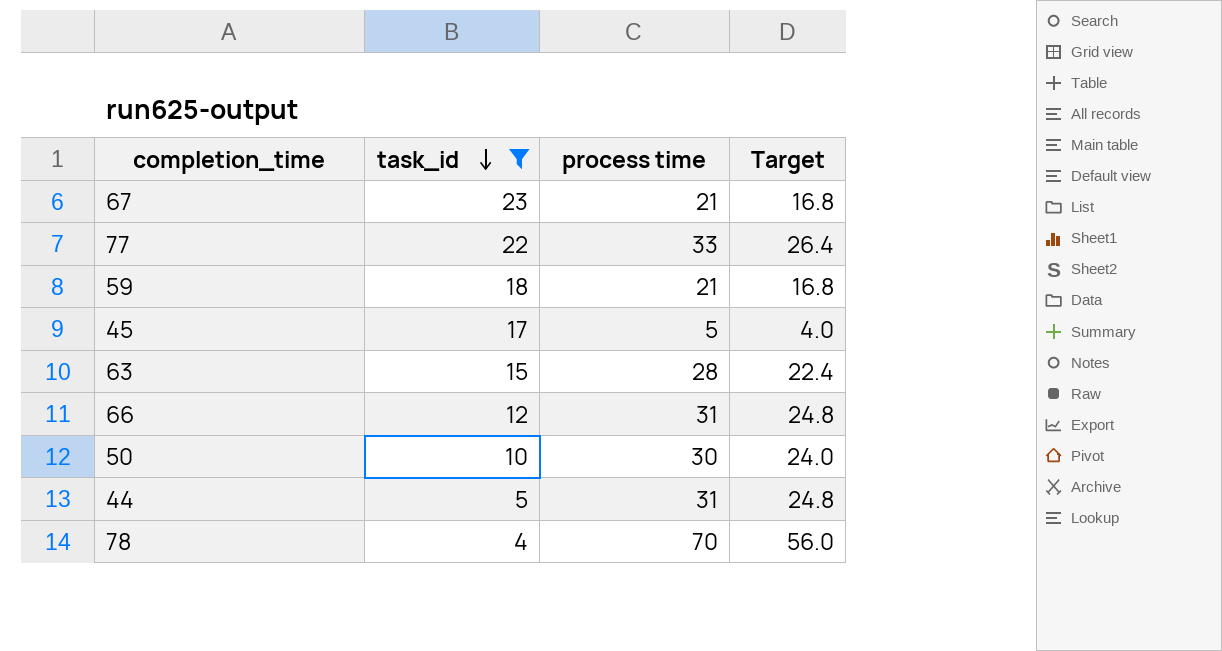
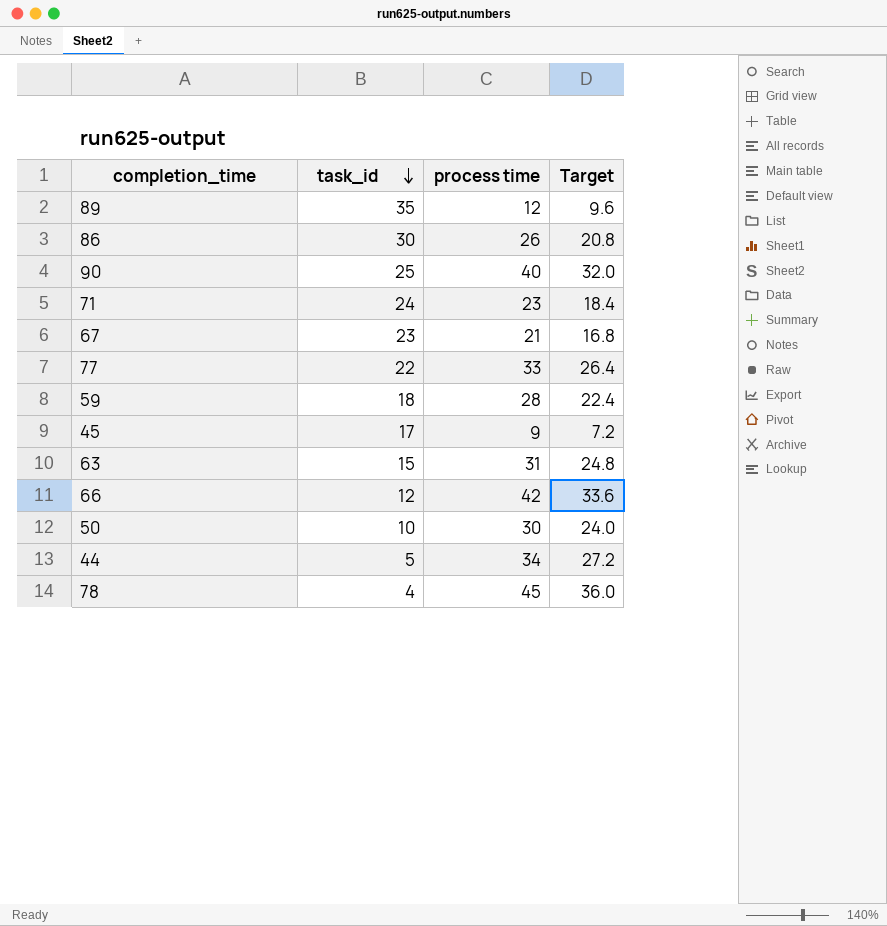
filter: task_id <= 23 -> none
59 | process time: 21 -> 28
59 | Target: 16.8 -> 22.4
45 | process time: 5 -> 9
45 | Target: 4.0 -> 7.2
63 | process time: 28 -> 31
63 | Target: 22.4 -> 24.8
66 | process time: 31 -> 42
66 | Target: 24.8 -> 33.6
44 | process time: 31 -> 34
44 | Target: 24.8 -> 27.2
78 | process time: 70 -> 45
78 | Target: 56.0 -> 36.0

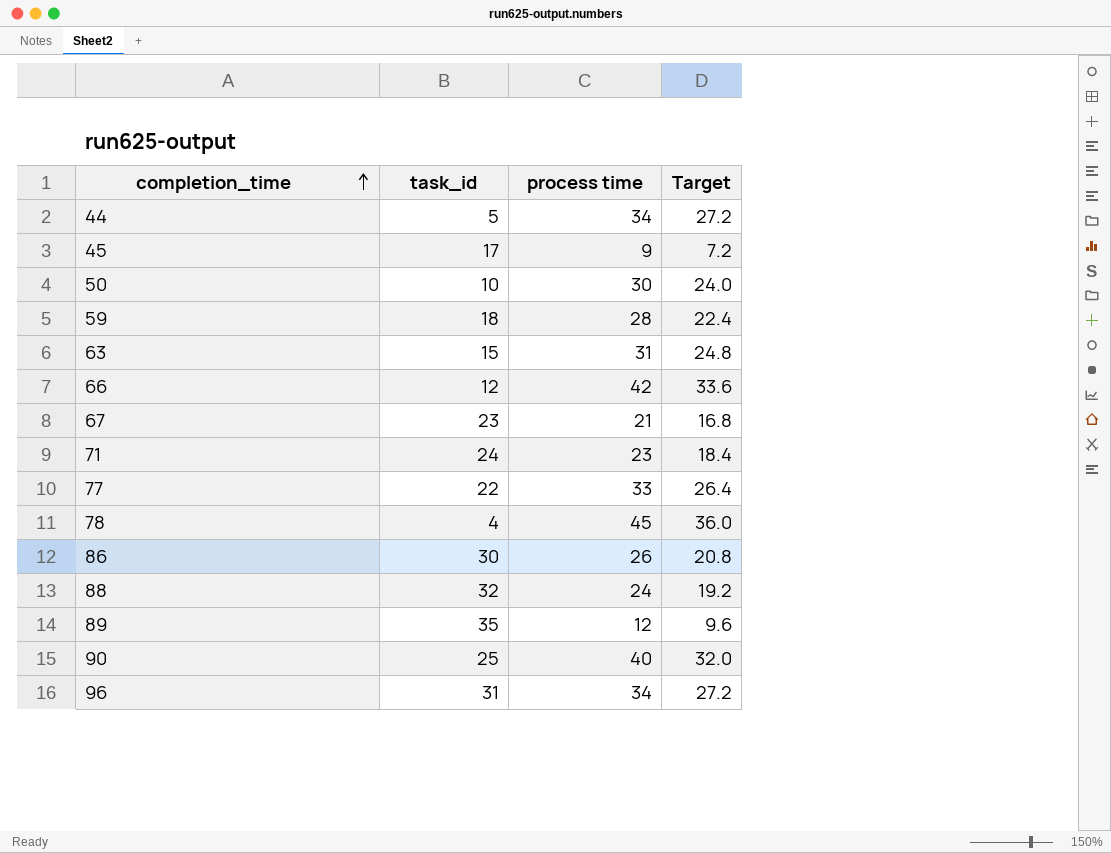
row order: task_id descending -> completion_time ascending
row 88: none -> 32 | 24 | 19.2
row 96: none -> 31 | 34 | 27.2

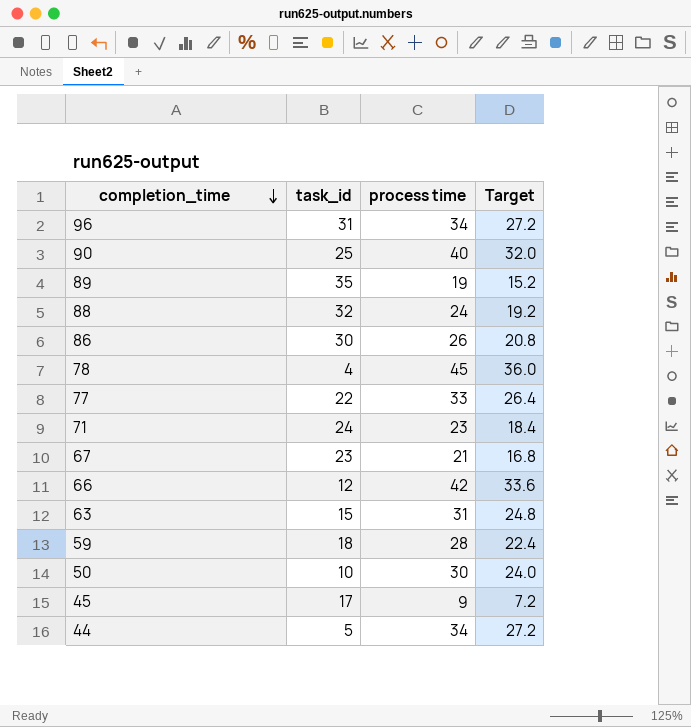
row order: completion_time ascending -> completion_time descending
89 | process time: 12 -> 19
89 | Target: 9.6 -> 15.2

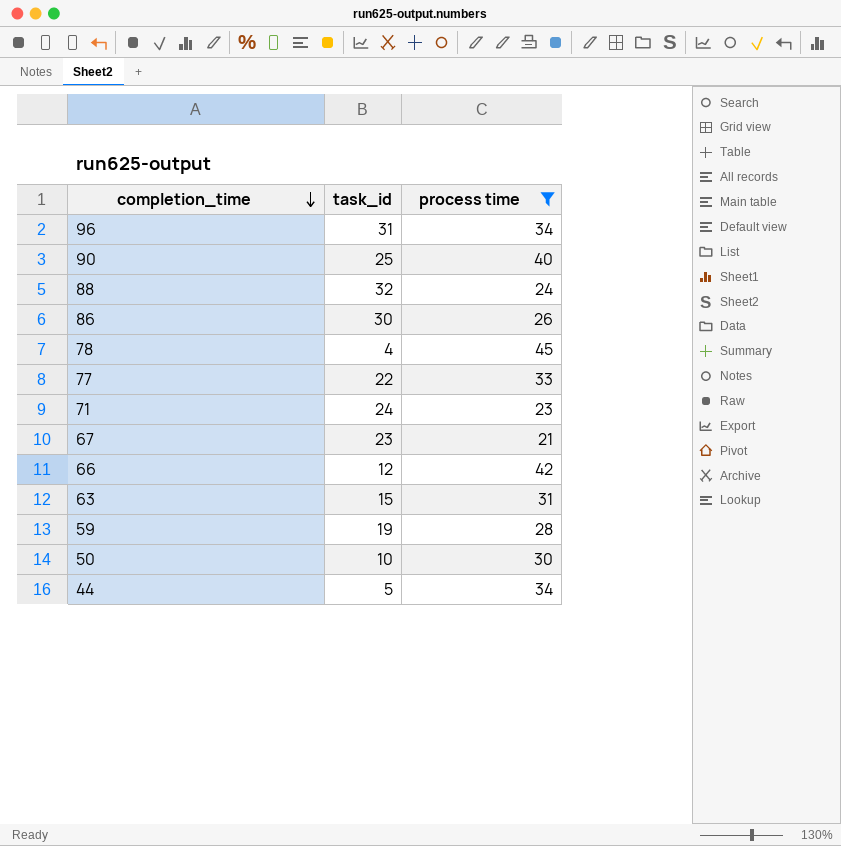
filter: none -> process time >= 21
column Target | formula: [process time] * 0.8 -> none
59 | task_id: 18 -> 19

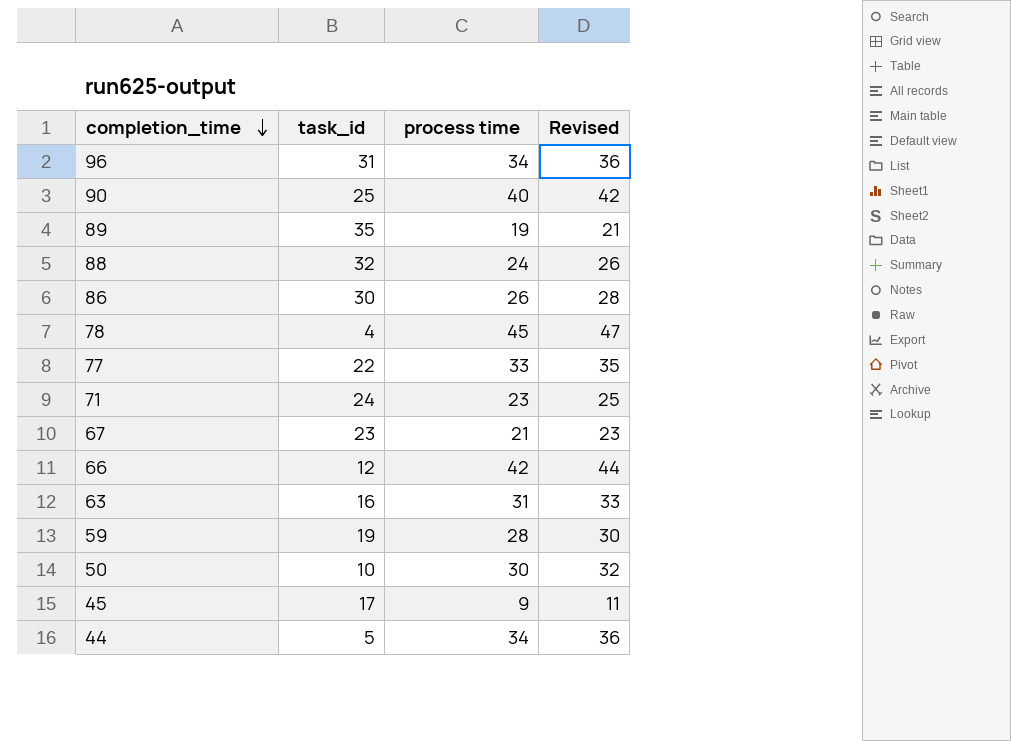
filter: process time >= 21 -> none
column Revised | formula: none -> [process time] + 2
63 | task_id: 15 -> 16

